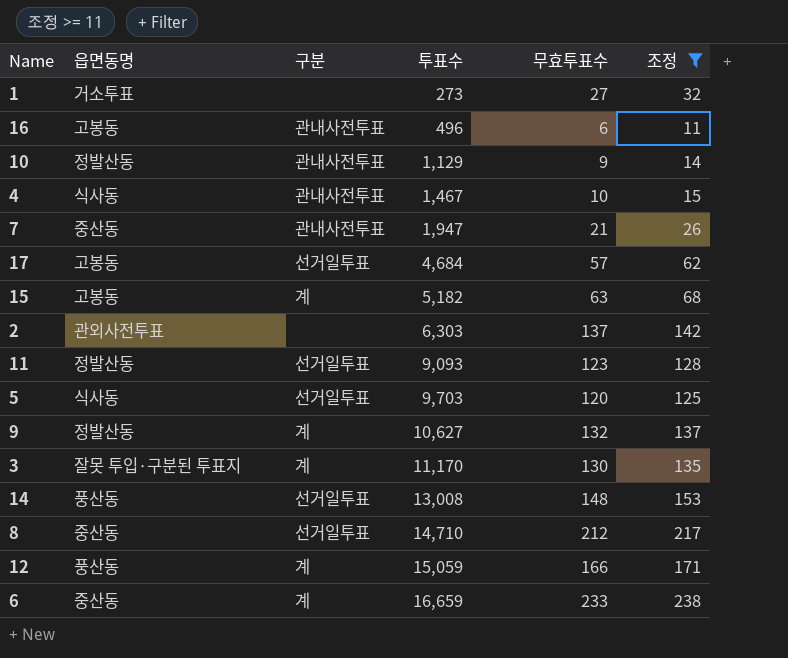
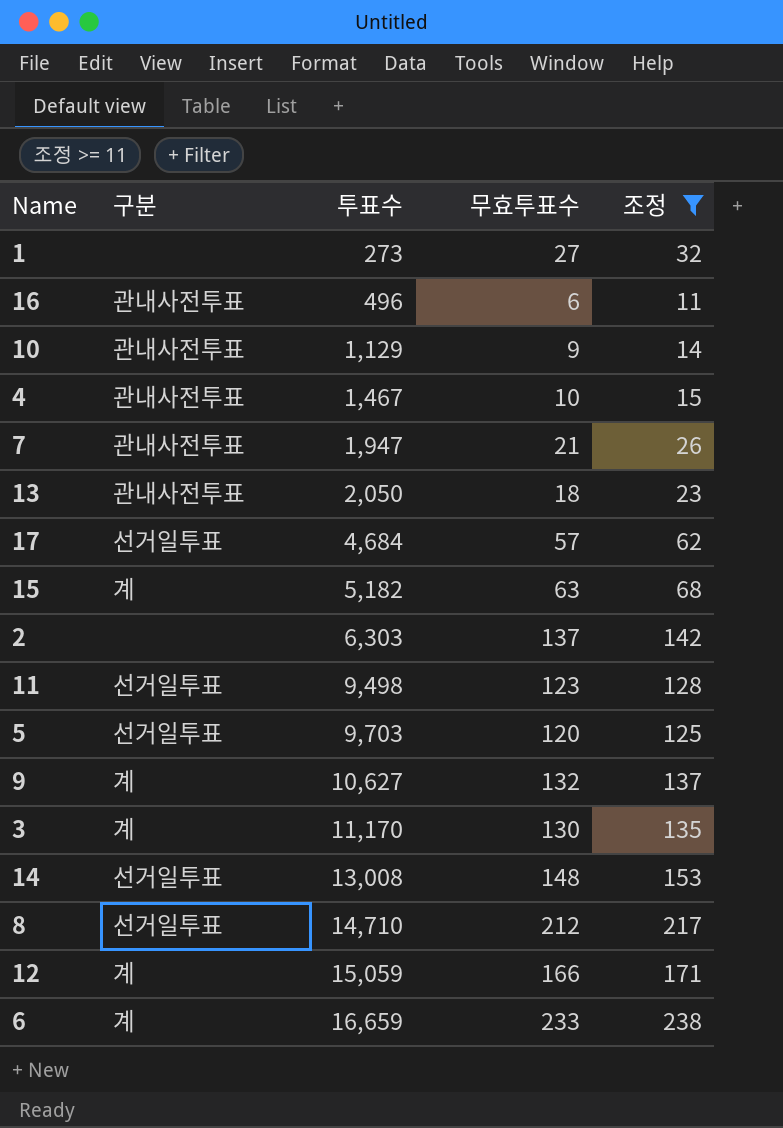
column 읍면동명 | position: 2 -> none
row 13: none -> 관내사전투표 | 2,050 | 18 | 23
11 | 투표수: 9,093 -> 9,498

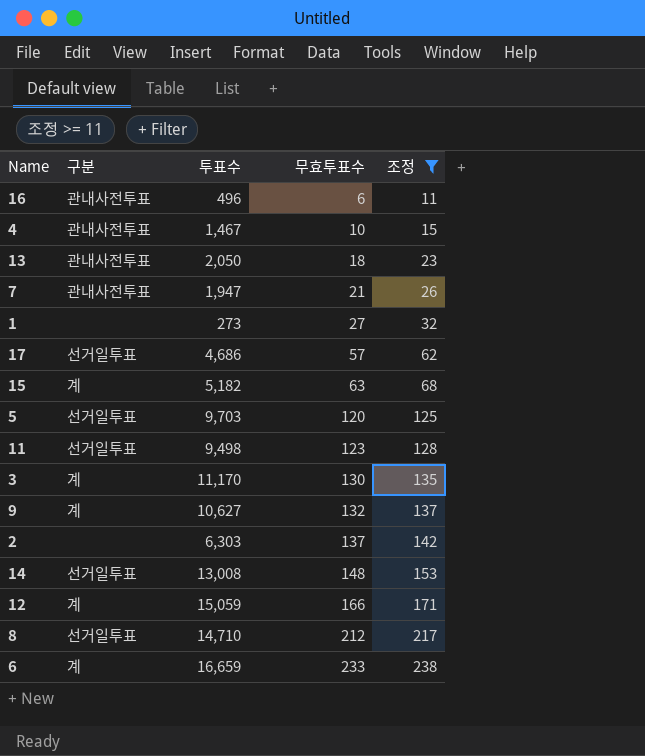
row order: 투표수 ascending -> 무효투표수 ascending
row 10: 관내사전투표 | 1,129 | 9 | 14 -> none
17 | 투표수: 4,684 -> 4,686

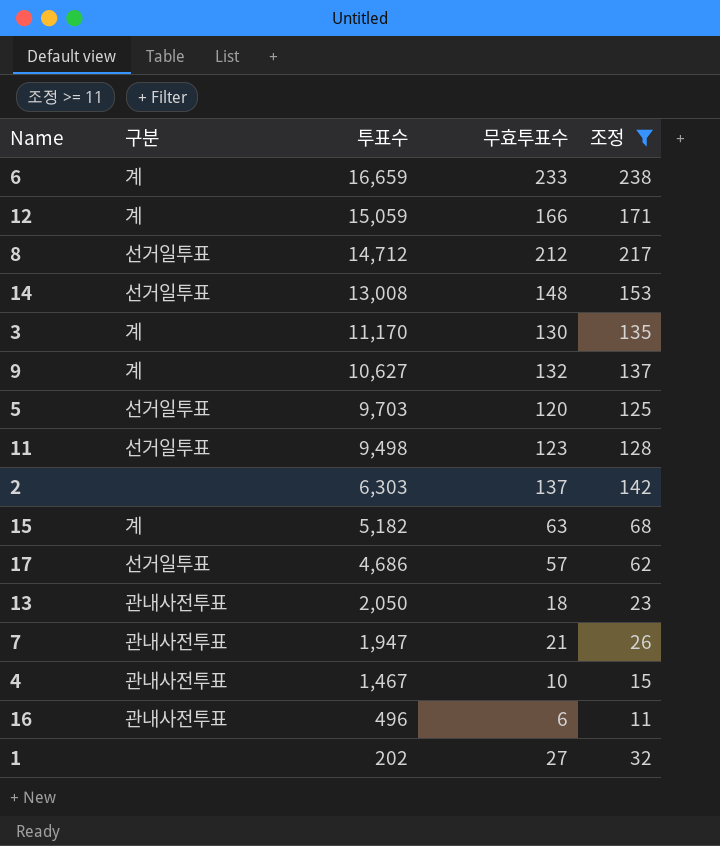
row order: 무효투표수 ascending -> 투표수 descending
8 | 투표수: 14,710 -> 14,712
1 | 투표수: 273 -> 202

